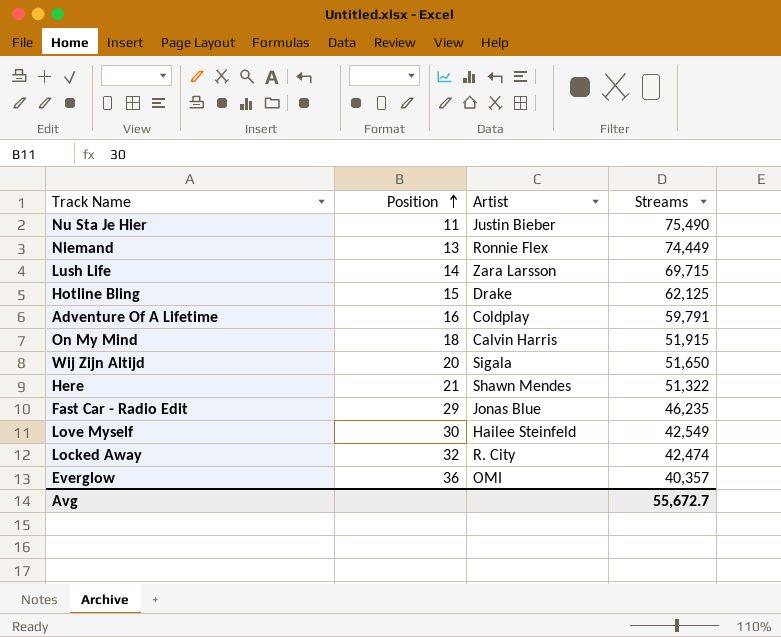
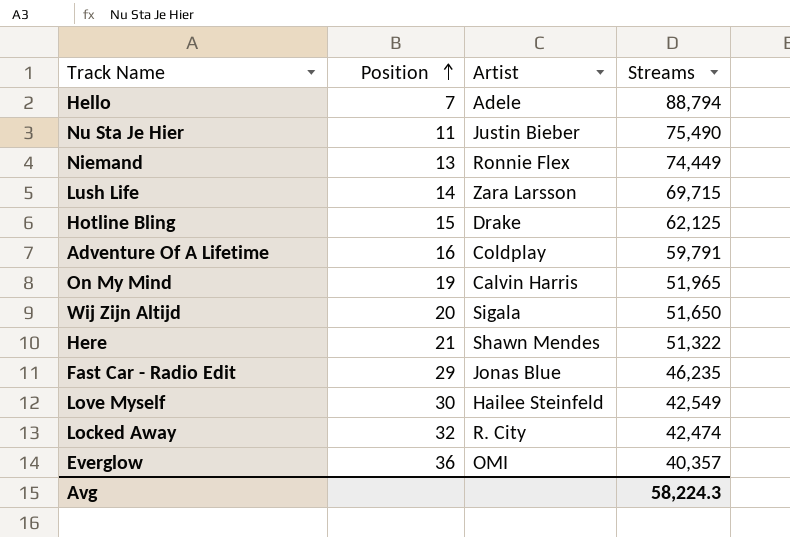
row Hello: none -> 7 | Adele | 88,794
On My Mind | Position: 18 -> 19
On My Mind | Streams: 51,915 -> 51,965
Avg | Streams: 55,672.7 -> 58,224.3

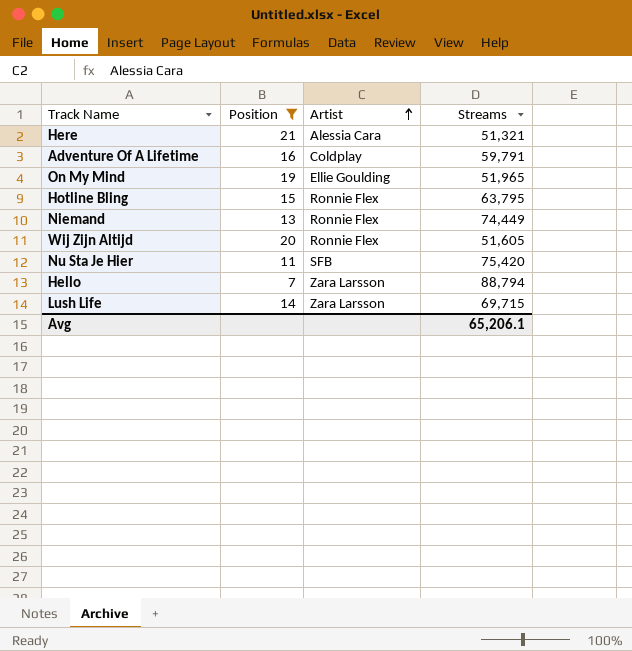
filter: none -> Position <= 21
row order: Position ascending -> Artist ascending
Here | Artist: Shawn Mendes -> Alessia Cara
Here | Streams: 51,322 -> 51,321
On My Mind | Artist: Calvin Harris -> Ellie Goulding
Hotline Bling | Artist: Drake -> Ronnie Flex
Hotline Bling | Streams: 62,125 -> 63,795
Wij Zijn Altijd | Artist: Sigala -> Ronnie Flex
Wij Zijn Altijd | Streams: 51,650 -> 51,605
Nu Sta Je Hier | Artist: Justin Bieber -> SFB
Nu Sta Je Hier | Streams: 75,490 -> 75,420
Hello | Artist: Adele -> Zara Larsson
Avg | Streams: 58,224.3 -> 65,206.1

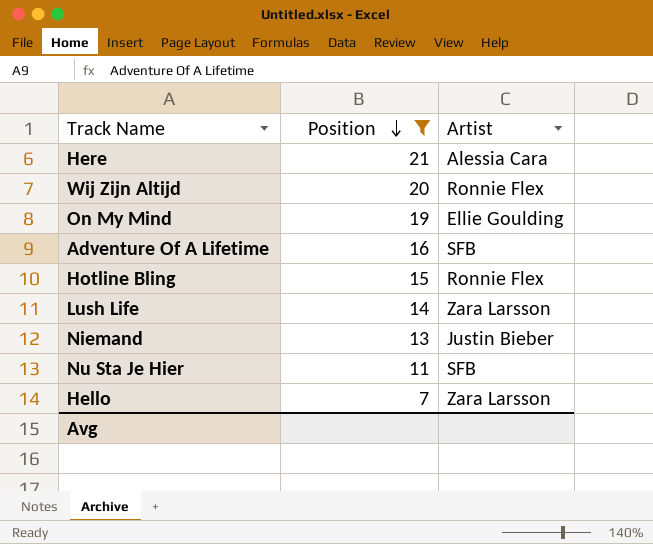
row order: Artist ascending -> Position descending
column Streams | position: 4 -> none
Adventure Of A Lifetime | Artist: Coldplay -> SFB
Niemand | Artist: Ronnie Flex -> Justin Bieber

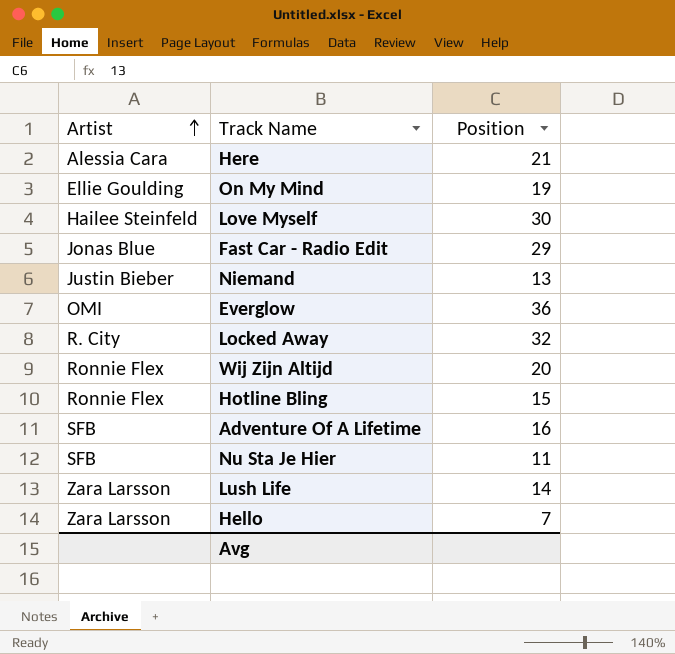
filter: Position <= 21 -> none
row order: Position descending -> Artist ascending
column Artist | position: 3 -> 1

